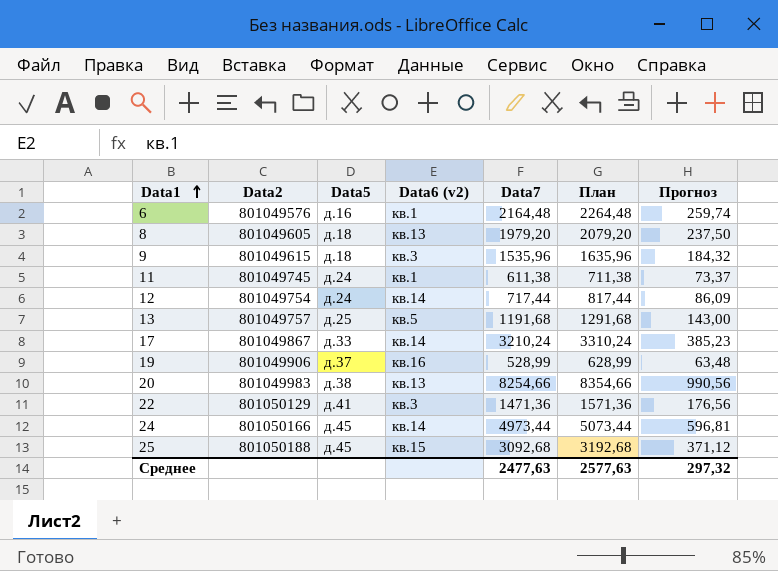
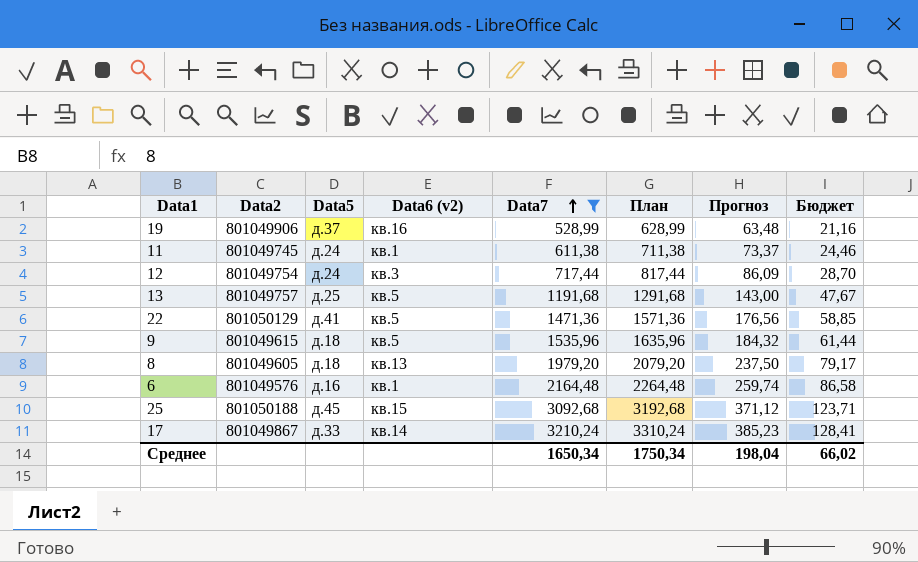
filter: none -> Data7 <= 3210,24
row order: Data1 ascending -> Data7 ascending
column Бюджет | formula: none -> [Data7] * 0,04
12 | Data6 (v2): кв.14 -> кв.3
22 | Data6 (v2): кв.3 -> кв.5
9 | Data6 (v2): кв.3 -> кв.5
Среднее | Data7: 2477,63 -> 1650,34
Среднее | План: 2577,63 -> 1750,34
Среднее | Прогноз: 297,32 -> 198,04

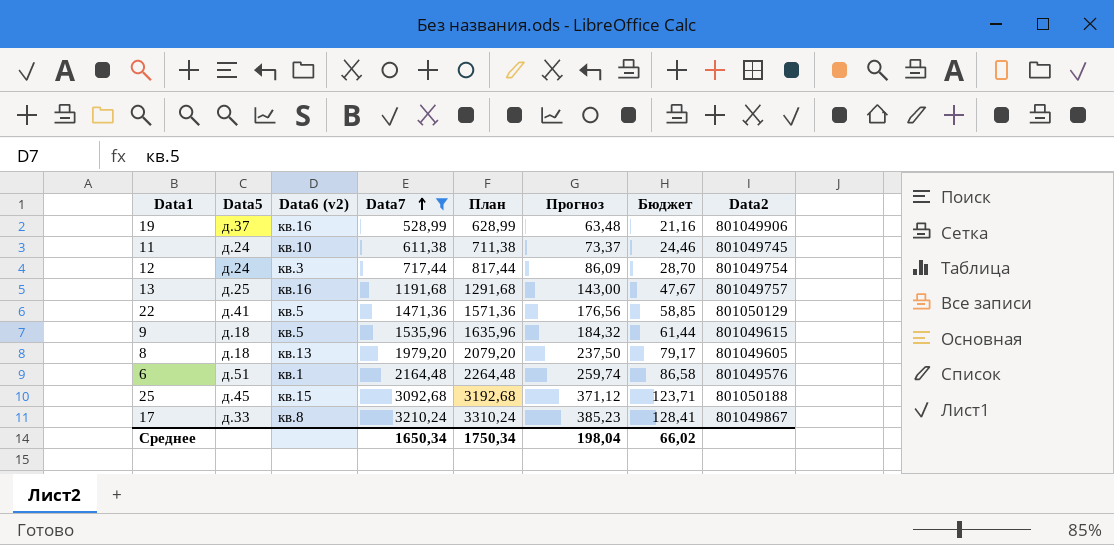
column Data2 | position: 2 -> 8
11 | Data6 (v2): кв.1 -> кв.10
13 | Data6 (v2): кв.5 -> кв.16
6 | Data5: д.16 -> д.51
17 | Data6 (v2): кв.14 -> кв.8

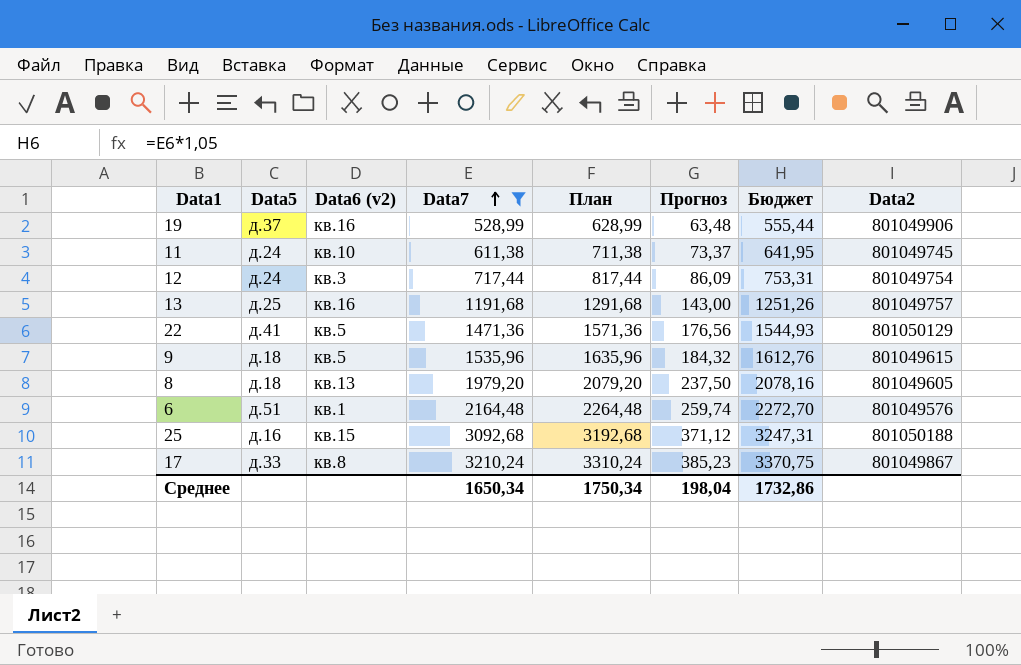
column Бюджет | formula: [Data7] * 0,04 -> [Data7] * 1,05
25 | Data5: д.45 -> д.16
Среднее | Бюджет: 66,02 -> 1732,86

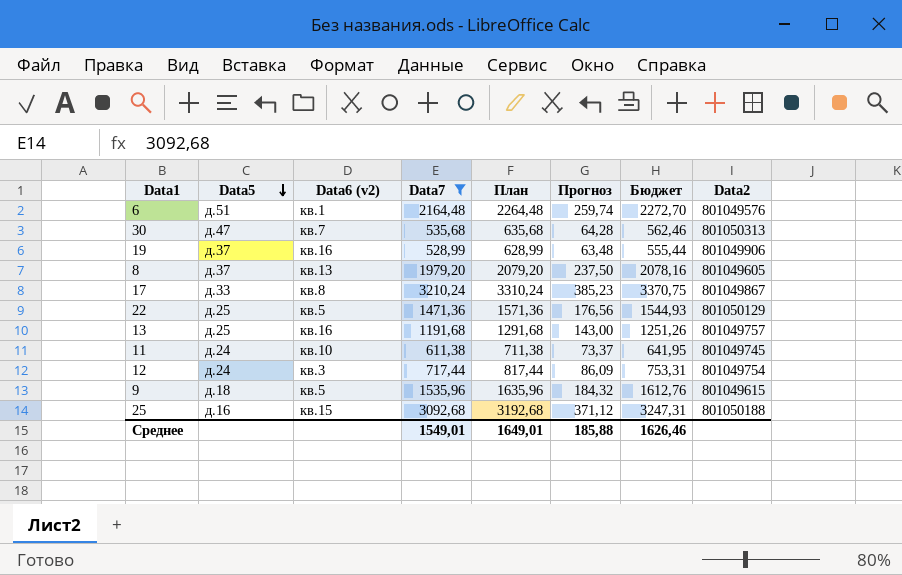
row order: Data7 ascending -> Data5 descending
row 30: none -> д.47 | кв.7 | 535,68 | 635,68 | 64,28 | 562,46 | 801050313
8 | Data5: д.18 -> д.37
22 | Data5: д.41 -> д.25
Среднее | Data7: 1650,34 -> 1549,01
Среднее | План: 1750,34 -> 1649,01
Среднее | Прогноз: 198,04 -> 185,88
Среднее | Бюджет: 1732,86 -> 1626,46

